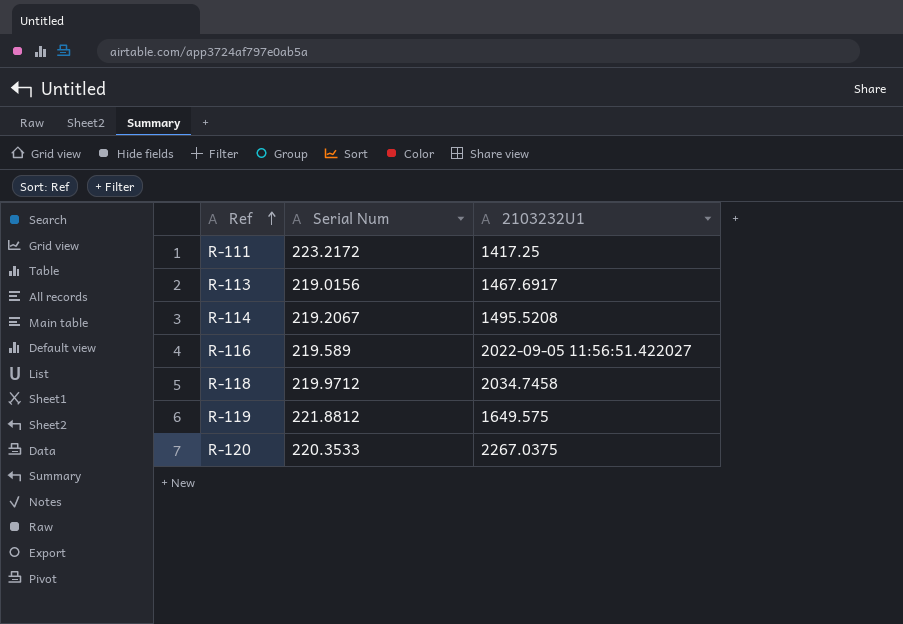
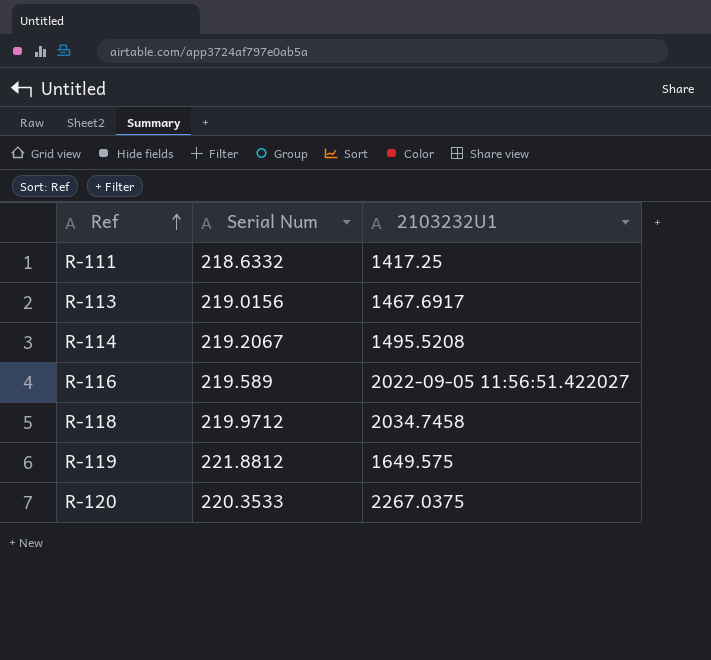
R-111 | Serial Num: 223.2172 -> 218.6332

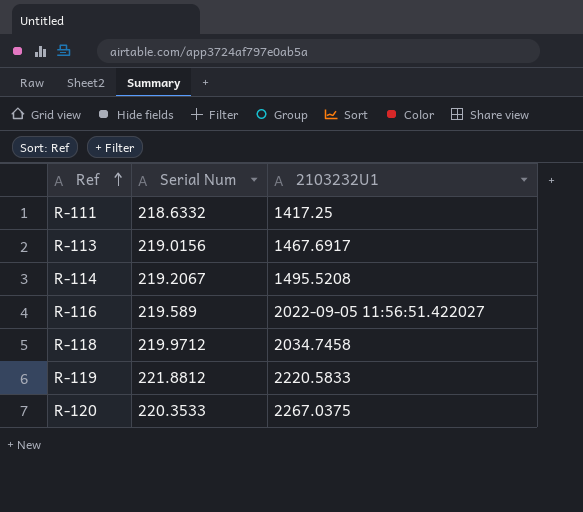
R-119 | 2103232U1: 1649.575 -> 2220.5833

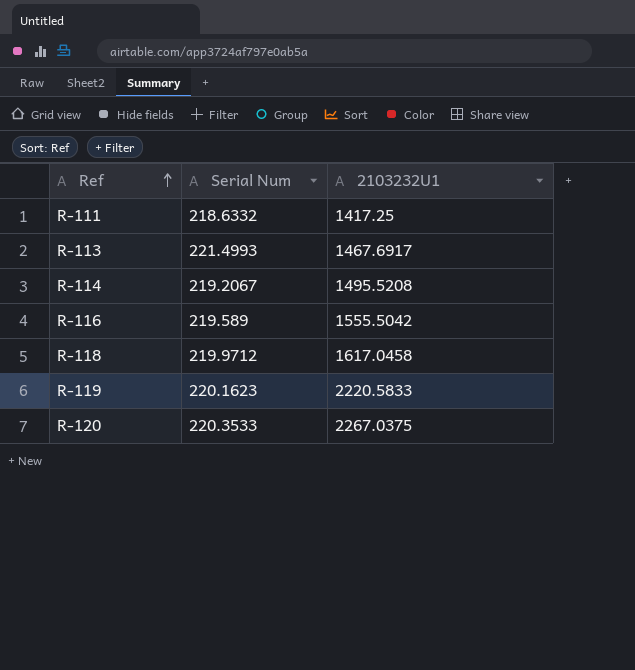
R-113 | Serial Num: 219.0156 -> 221.4993
R-116 | 2103232U1: 2022-09-05 11:56:51.422027 -> 1555.5042
R-118 | 2103232U1: 2034.7458 -> 1617.0458
R-119 | Serial Num: 221.8812 -> 220.1623

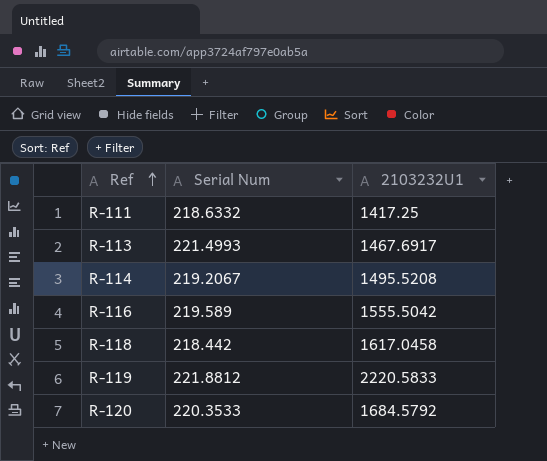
R-118 | Serial Num: 219.9712 -> 218.442
R-119 | Serial Num: 220.1623 -> 221.8812
R-120 | 2103232U1: 2267.0375 -> 1684.5792

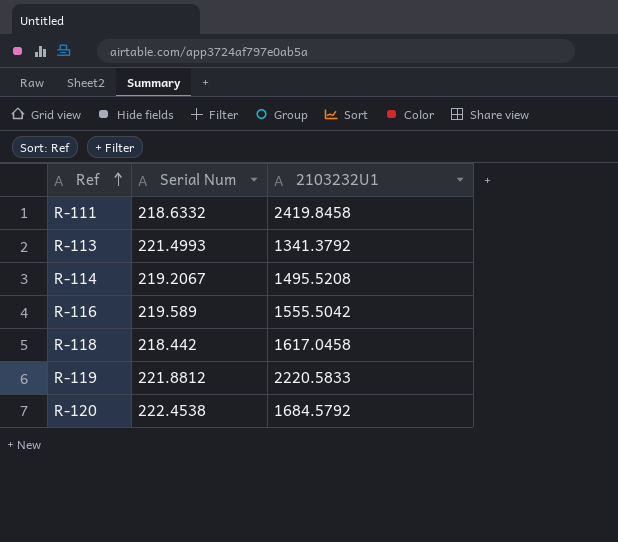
R-111 | 2103232U1: 1417.25 -> 2419.8458
R-113 | 2103232U1: 1467.6917 -> 1341.3792
R-120 | Serial Num: 220.3533 -> 222.4538

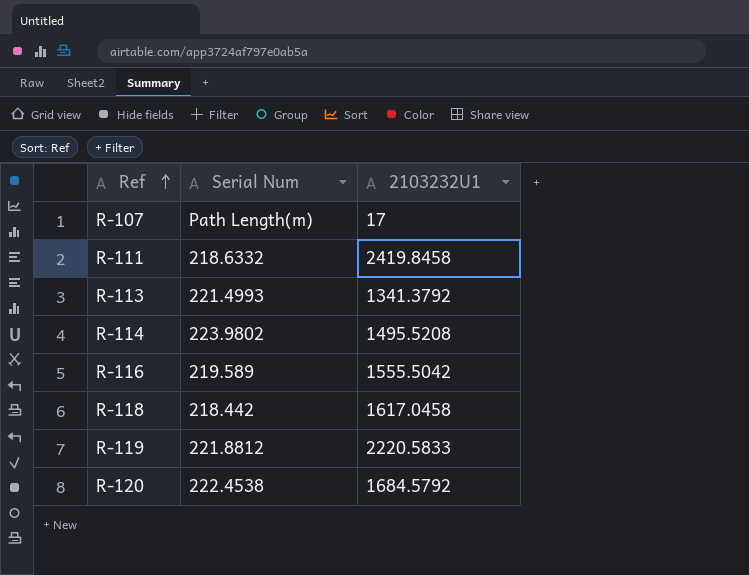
row R-107: none -> Path Length(m) | 17
R-114 | Serial Num: 219.2067 -> 223.9802

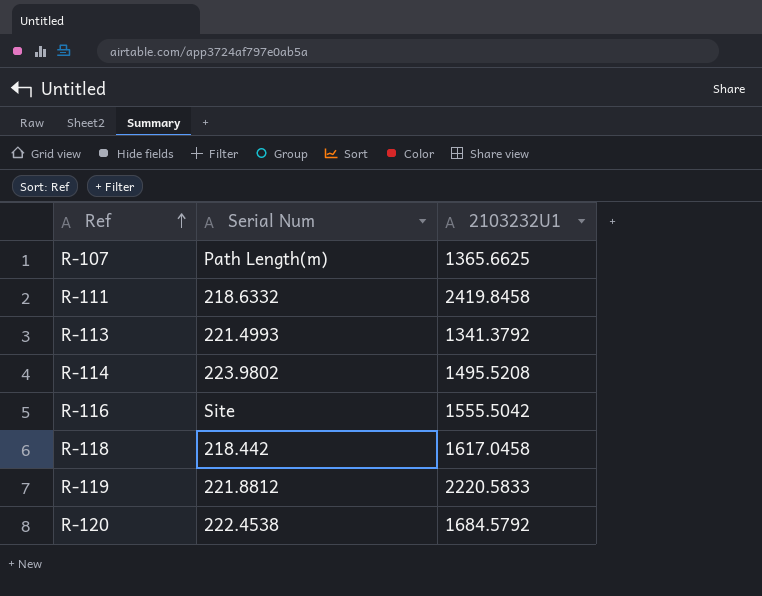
R-107 | 2103232U1: 17 -> 1365.6625
R-116 | Serial Num: 219.589 -> Site

